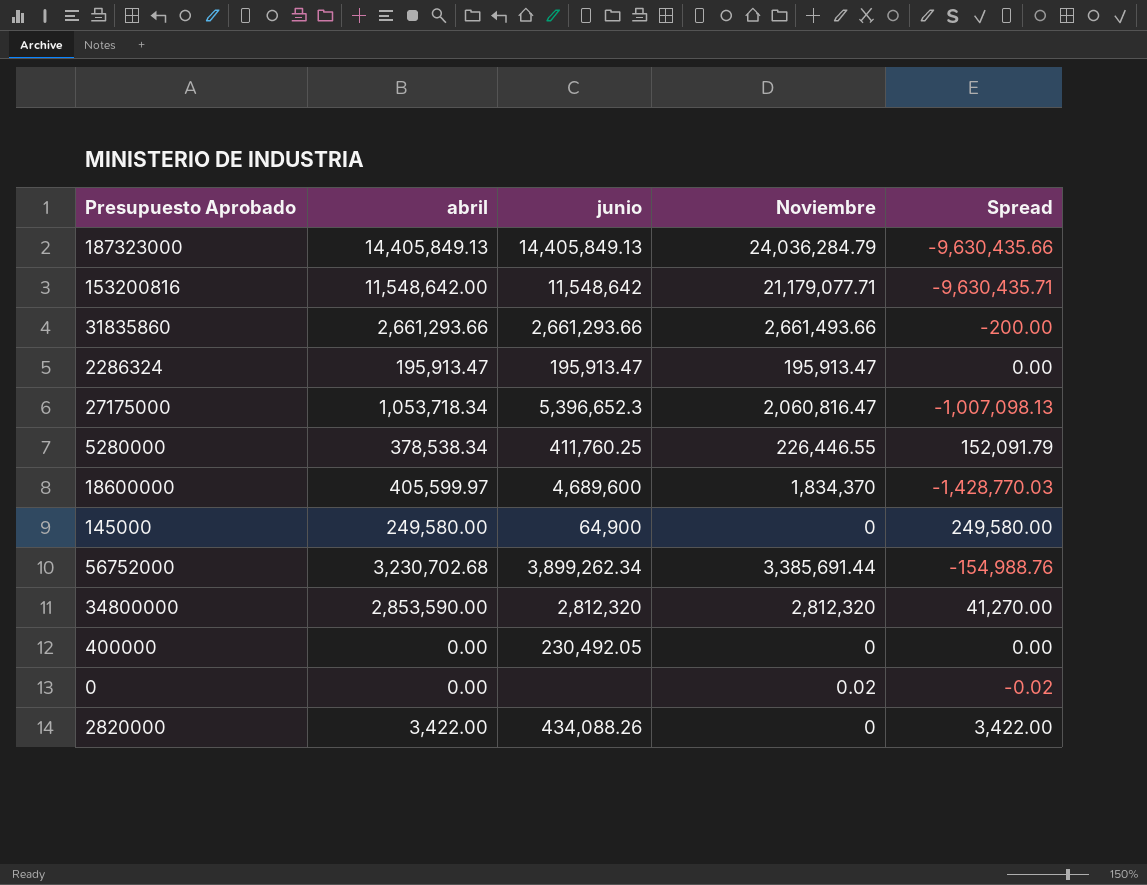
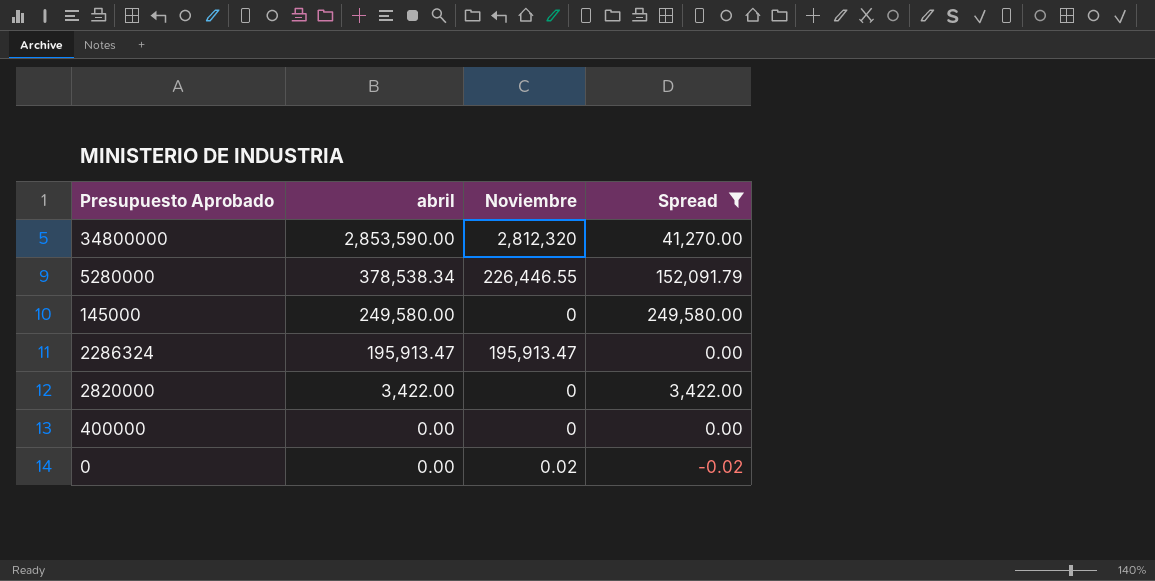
filter: none -> Spread >= -0.02
row order: none -> abril descending
column junio | position: 3 -> none

